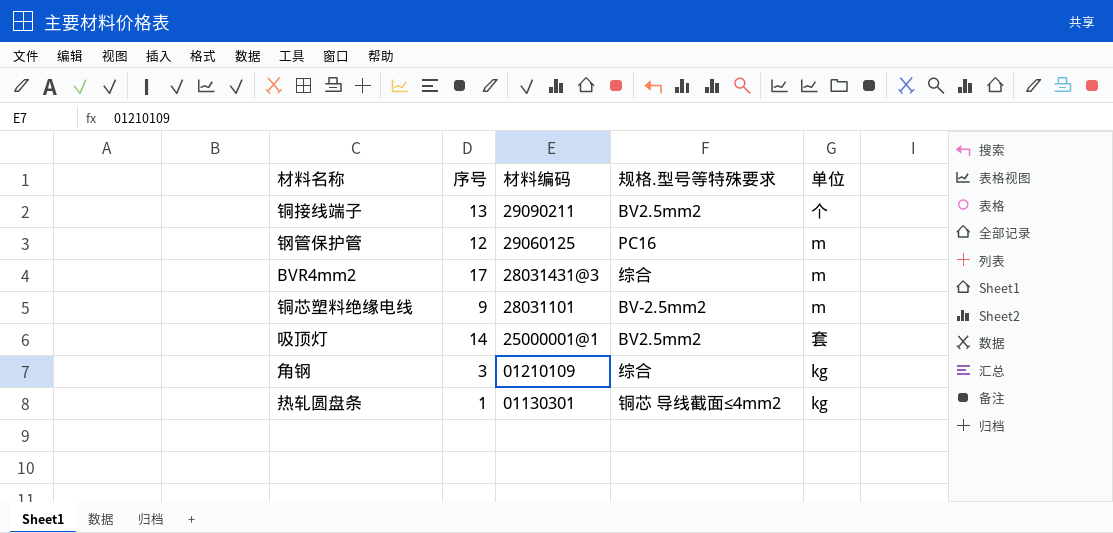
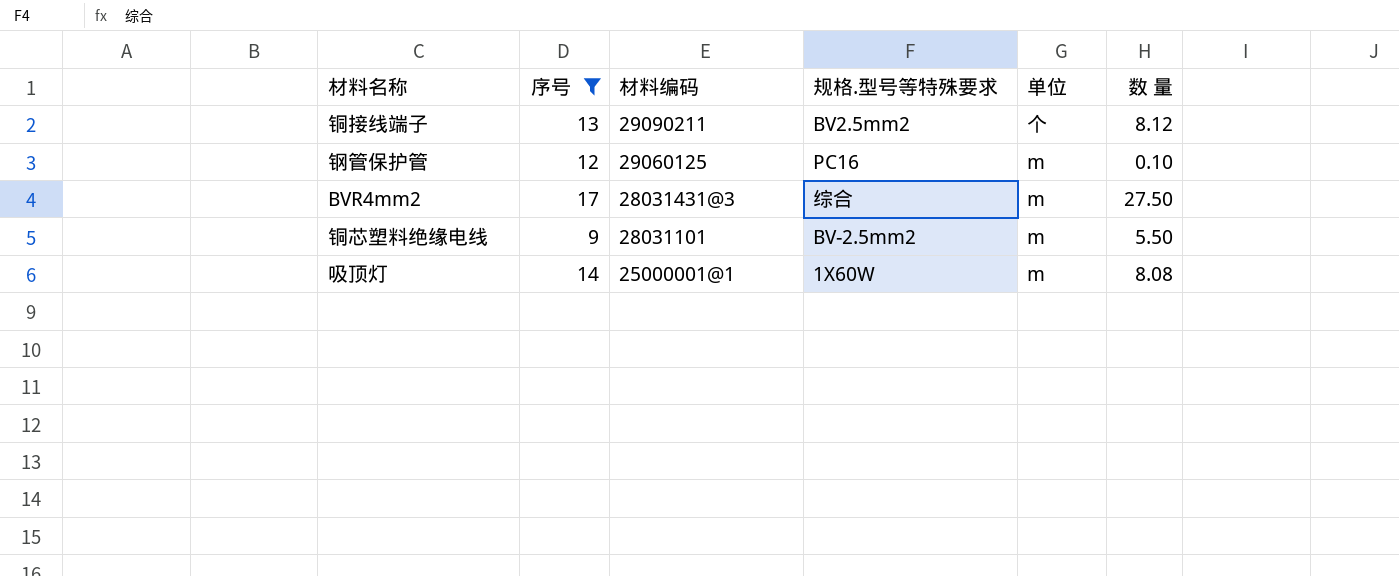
filter: none -> 序号 >= 9
column 数 量 | position: none -> 6
吸顶灯 | 规格.型号等特殊要求: BV2.5mm2 -> 1X60W
吸顶灯 | 单位: 套 -> m

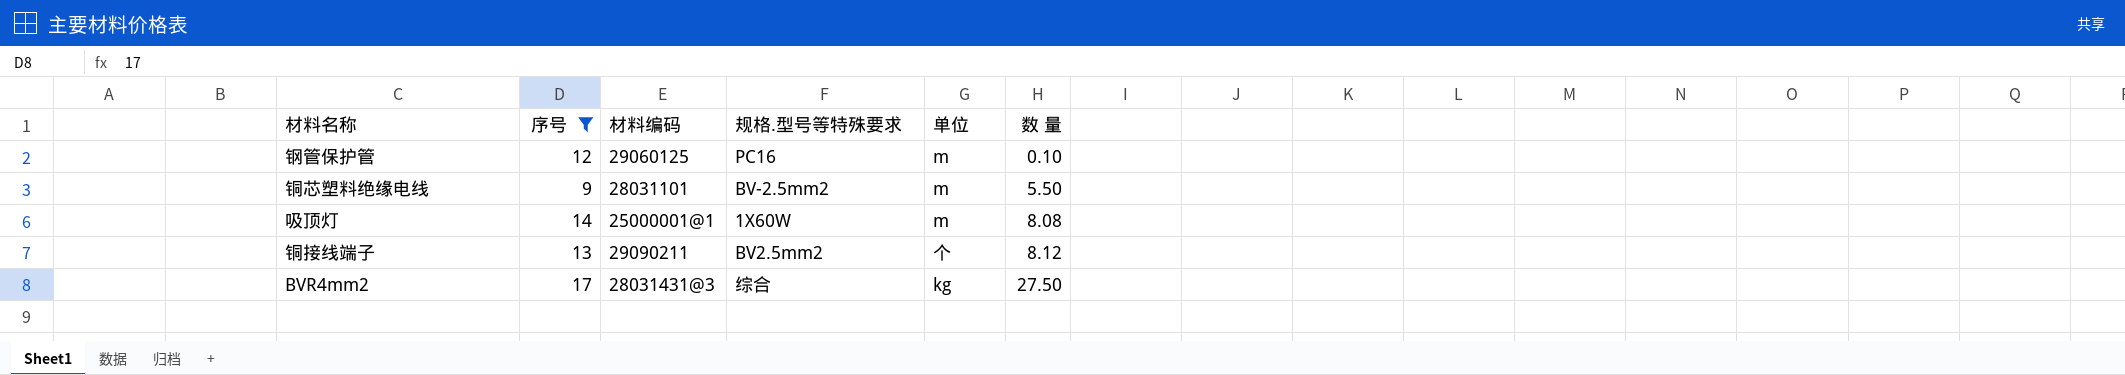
row order: 材料编码 descending -> 数 量 ascending
BVR4mm2 | 单位: m -> kg

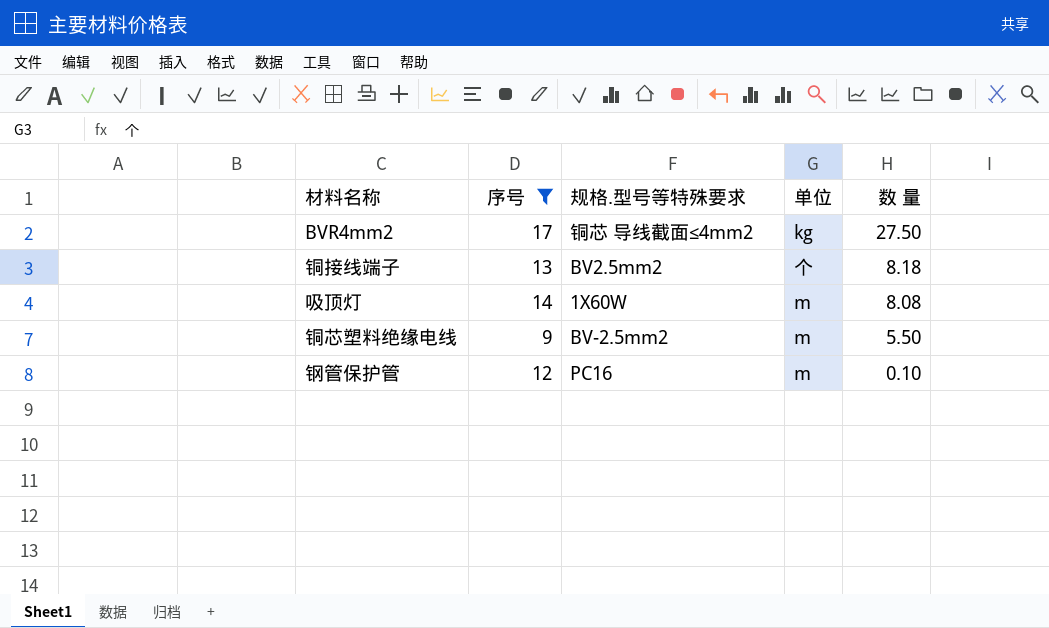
row order: 数 量 ascending -> 数 量 descending
column 材料编码 | position: 3 -> none
BVR4mm2 | 规格.型号等特殊要求: 综合 -> 铜芯 导线截面≤4mm2
铜接线端子 | 数 量: 8.12 -> 8.18

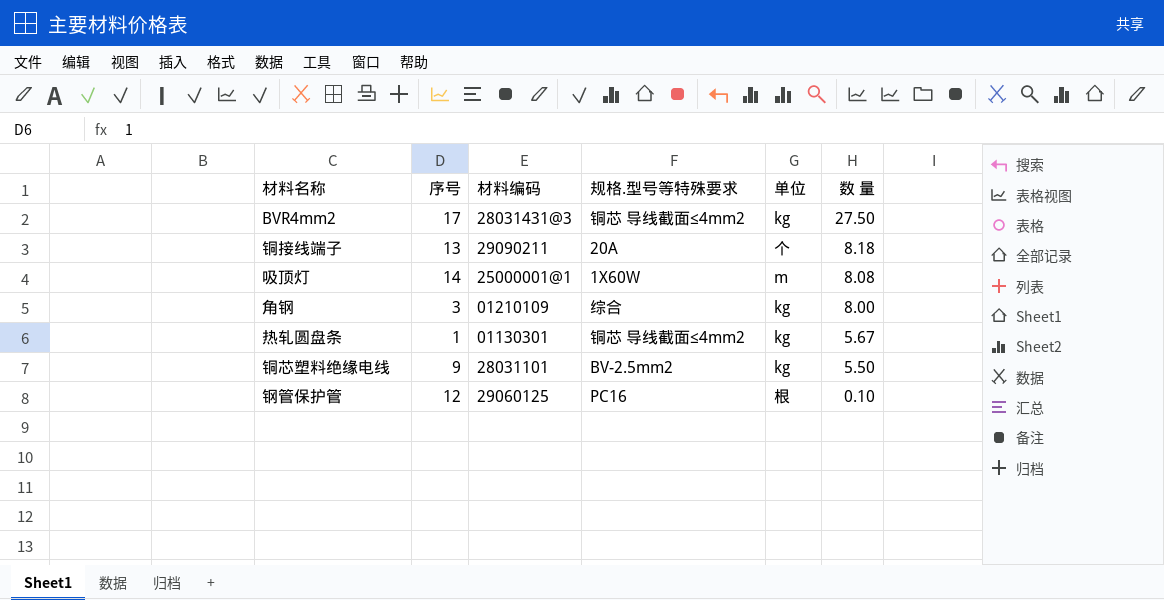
filter: 序号 >= 9 -> none
column 材料编码 | position: none -> 3
铜接线端子 | 规格.型号等特殊要求: BV2.5mm2 -> 20A
铜芯塑料绝缘电线 | 单位: m -> kg
钢管保护管 | 单位: m -> 根

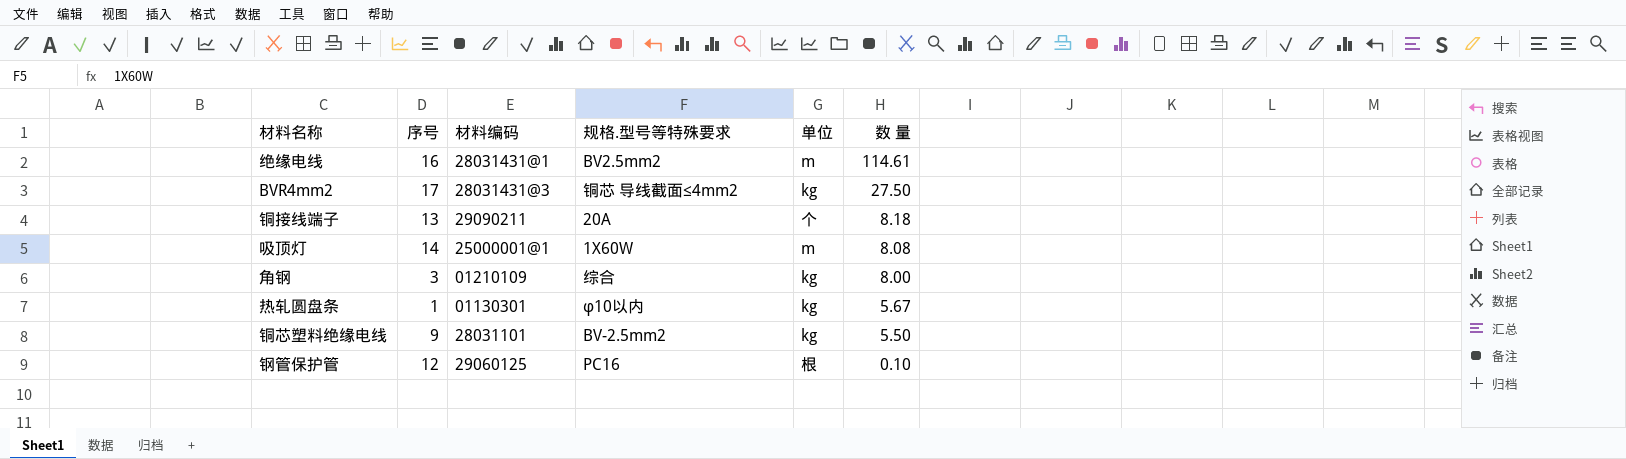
row 绝缘电线: none -> 16 | 28031431@1 | BV2.5mm2 | m | 114.61
热轧圆盘条 | 规格.型号等特殊要求: 铜芯 导线截面≤4mm2 -> φ10以内

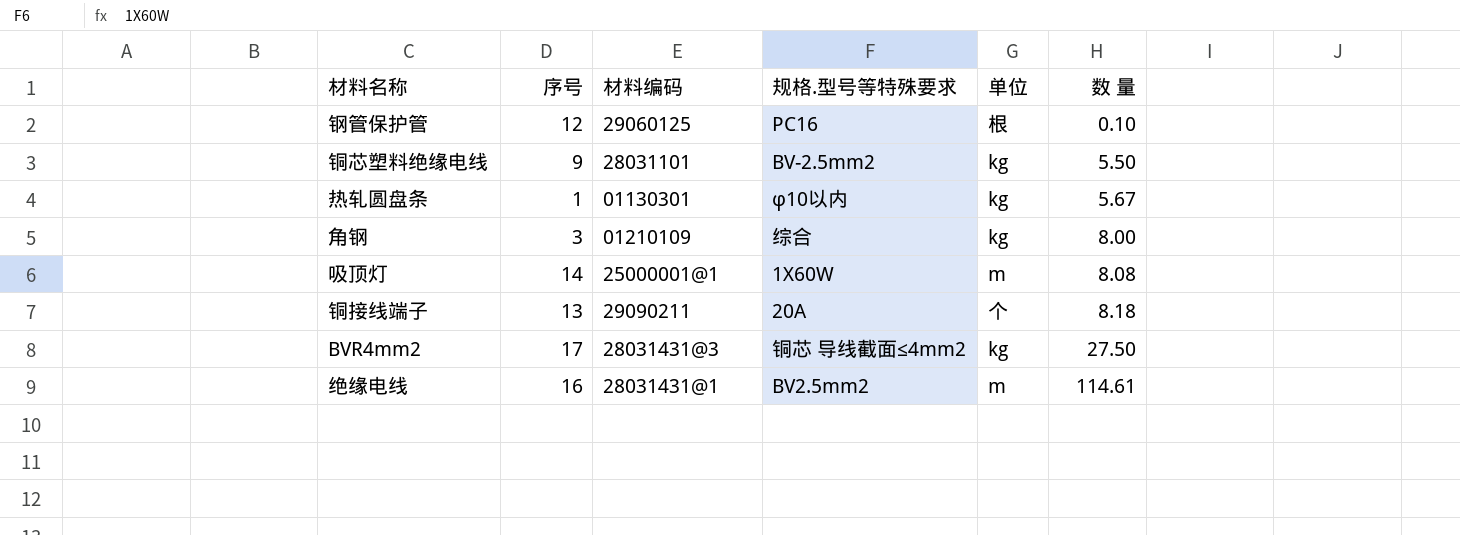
row order: 数 量 descending -> 数 量 ascending

